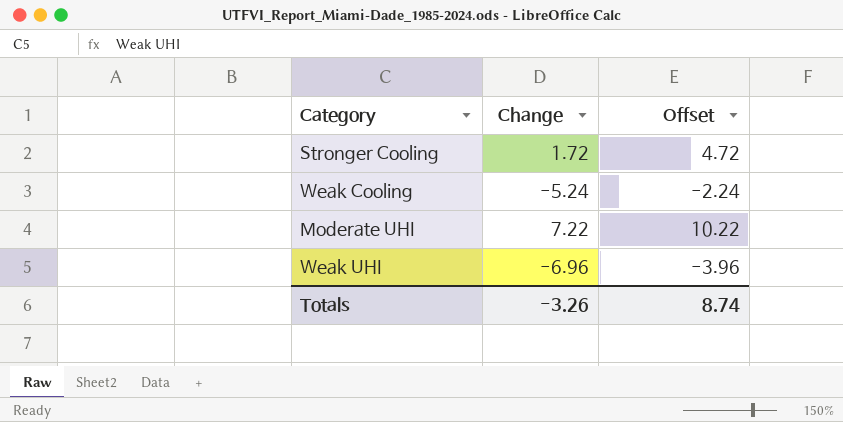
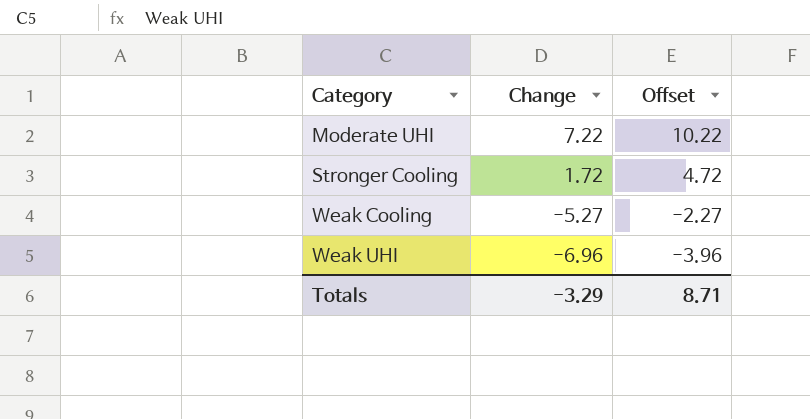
row order: none -> Category ascending
Weak Cooling | Change: -5.24 -> -5.27
Weak Cooling | Offset: -2.24 -> -2.27
Totals | Change: -3.26 -> -3.29
Totals | Offset: 8.74 -> 8.71

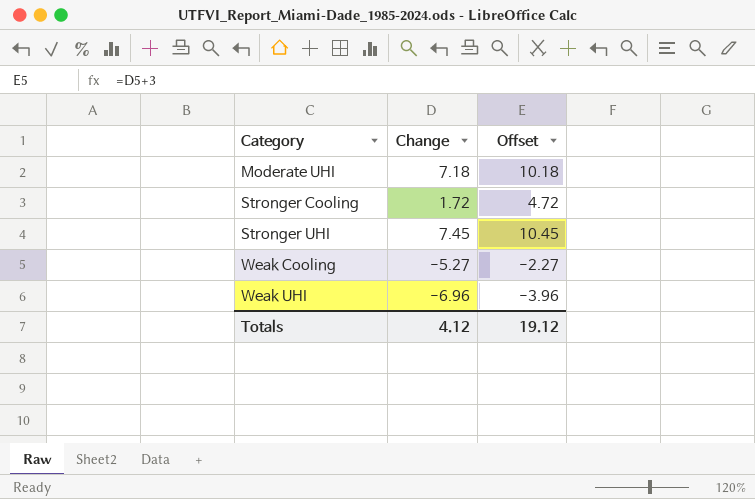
Moderate UHI | Change: 7.22 -> 7.18
Moderate UHI | Offset: 10.22 -> 10.18
row Stronger UHI: none -> 7.45 | 10.45
Totals | Change: -3.29 -> 4.12
Totals | Offset: 8.71 -> 19.12

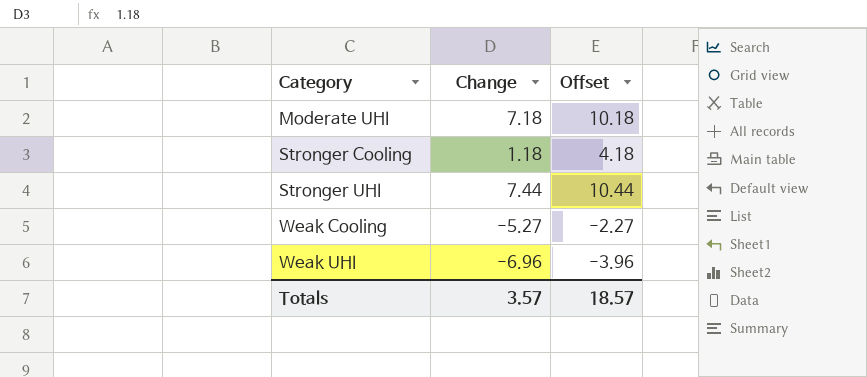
Stronger Cooling | Change: 1.72 -> 1.18
Stronger Cooling | Offset: 4.72 -> 4.18
Stronger UHI | Change: 7.45 -> 7.44
Stronger UHI | Offset: 10.45 -> 10.44
Totals | Change: 4.12 -> 3.57
Totals | Offset: 19.12 -> 18.57

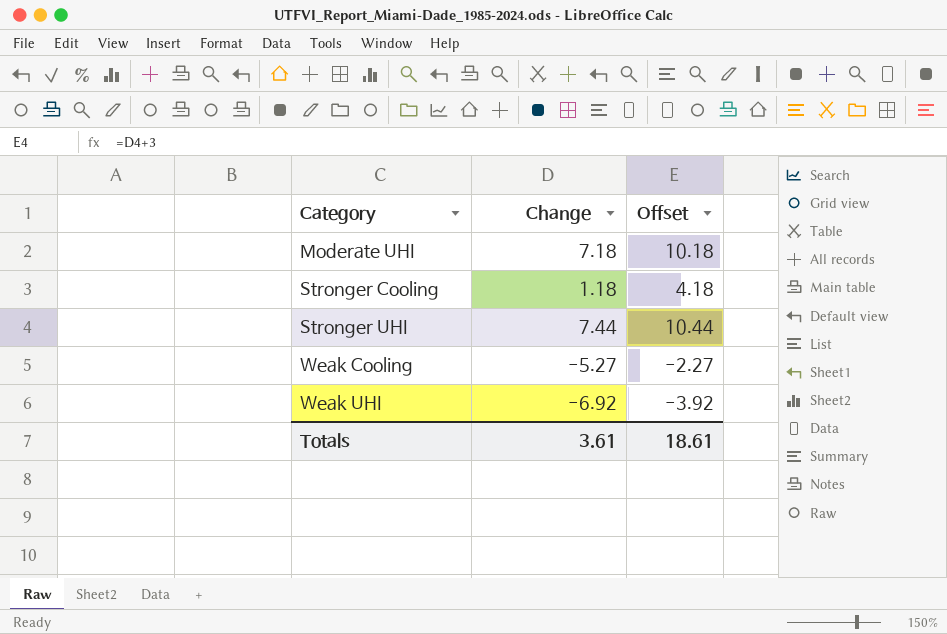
Weak UHI | Change: -6.96 -> -6.92
Weak UHI | Offset: -3.96 -> -3.92
Totals | Change: 3.57 -> 3.61
Totals | Offset: 18.57 -> 18.61

